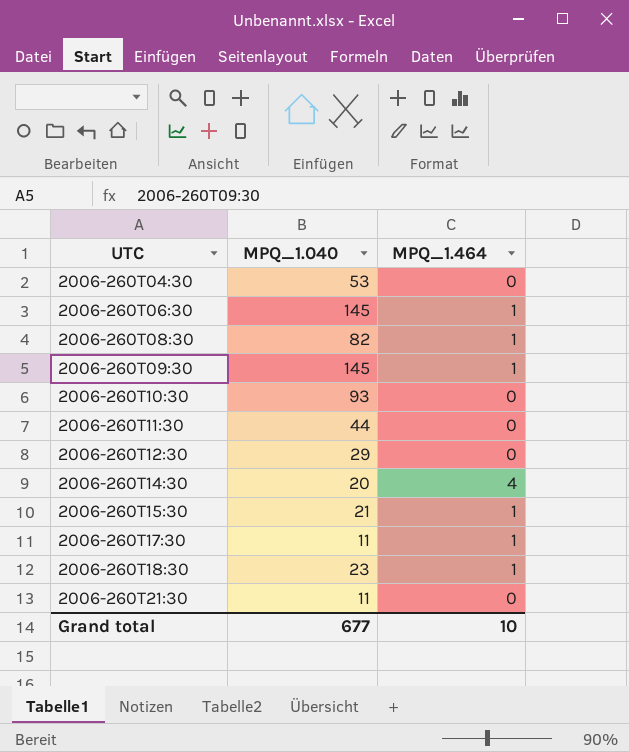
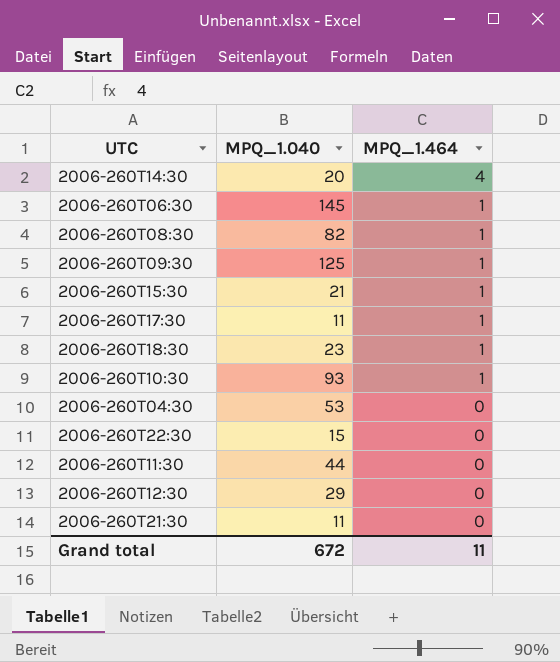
row order: UTC ascending -> MPQ_1.464 descending
2006-260T09:30 | MPQ_1.040: 145 -> 125
2006-260T10:30 | MPQ_1.464: 0 -> 1
row 2006-260T22:30: none -> 15 | 0
Grand total | MPQ_1.040: 677 -> 672
Grand total | MPQ_1.464: 10 -> 11

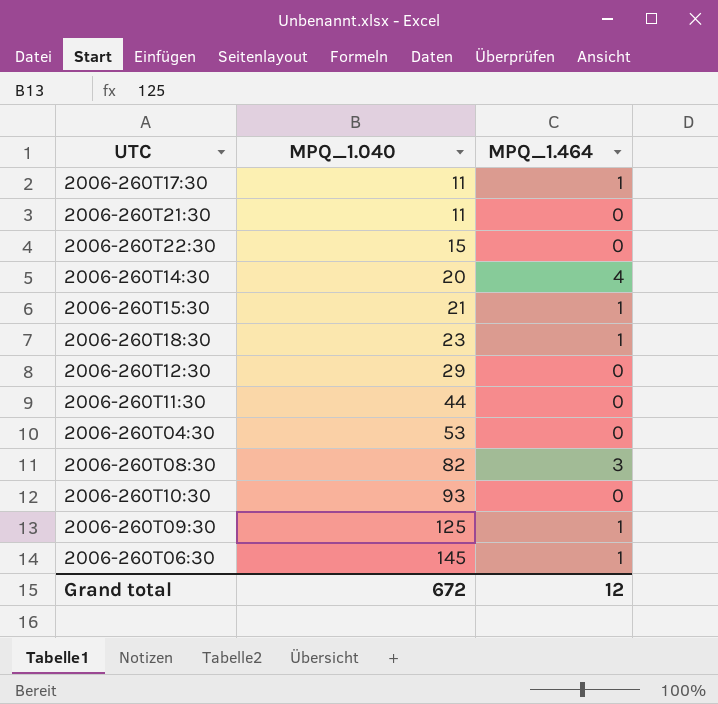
row order: MPQ_1.464 descending -> MPQ_1.040 ascending
2006-260T08:30 | MPQ_1.464: 1 -> 3
2006-260T10:30 | MPQ_1.464: 1 -> 0
Grand total | MPQ_1.464: 11 -> 12

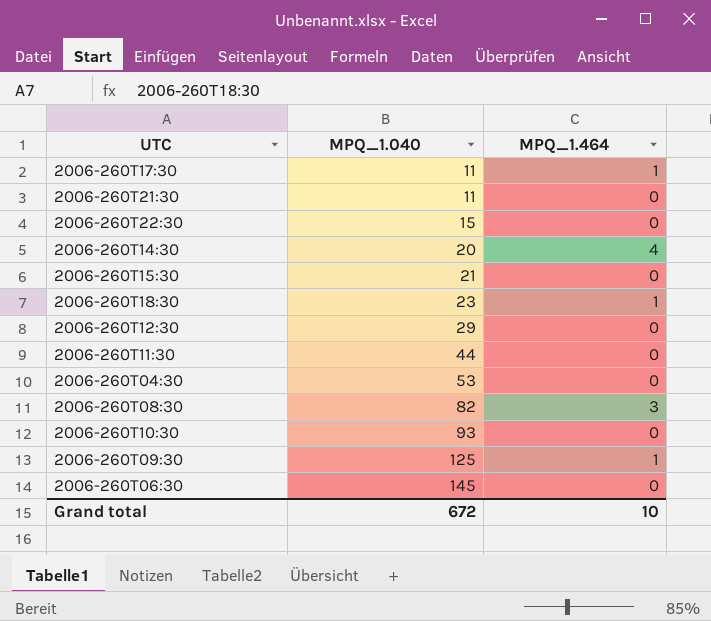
2006-260T15:30 | MPQ_1.464: 1 -> 0
2006-260T06:30 | MPQ_1.464: 1 -> 0
Grand total | MPQ_1.464: 12 -> 10

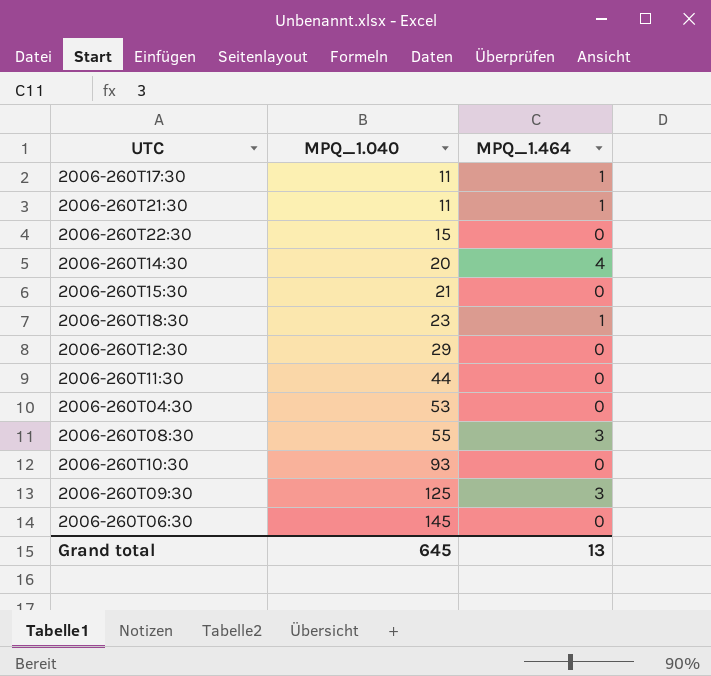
2006-260T21:30 | MPQ_1.464: 0 -> 1
2006-260T08:30 | MPQ_1.040: 82 -> 55
2006-260T09:30 | MPQ_1.464: 1 -> 3
Grand total | MPQ_1.040: 672 -> 645
Grand total | MPQ_1.464: 10 -> 13

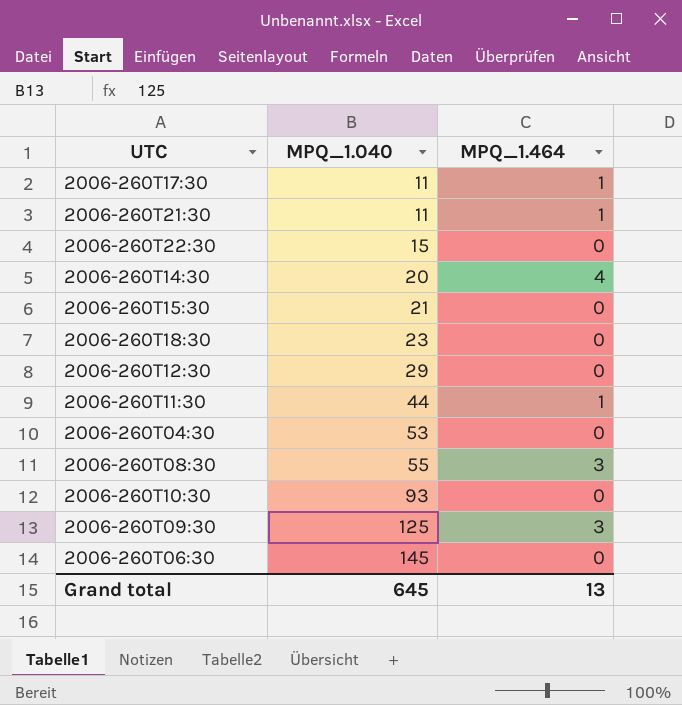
2006-260T18:30 | MPQ_1.464: 1 -> 0
2006-260T11:30 | MPQ_1.464: 0 -> 1

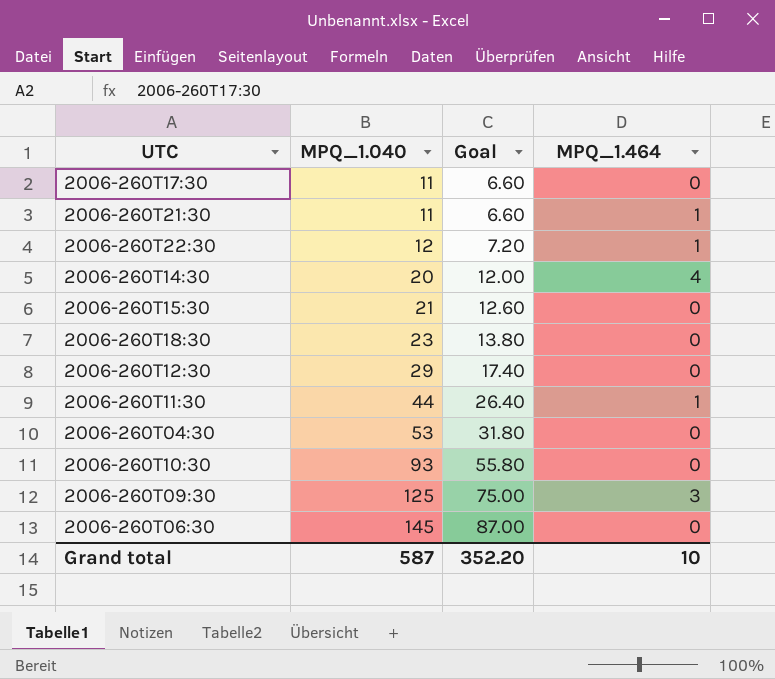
column Goal | formula: none -> [MPQ_1.040] * 0.6
row 2006-260T08:30: 55 | 3 -> none
2006-260T17:30 | MPQ_1.464: 1 -> 0
2006-260T22:30 | MPQ_1.040: 15 -> 12
2006-260T22:30 | MPQ_1.464: 0 -> 1
Grand total | MPQ_1.040: 645 -> 587
Grand total | MPQ_1.464: 13 -> 10

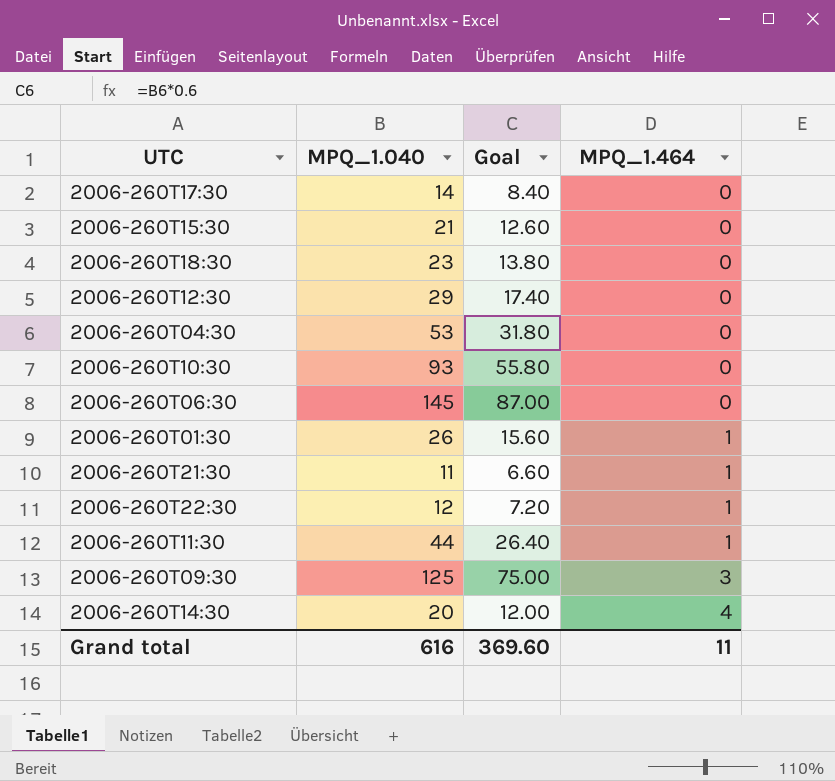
row order: MPQ_1.040 ascending -> MPQ_1.464 ascending
2006-260T17:30 | MPQ_1.040: 11 -> 14
2006-260T17:30 | Goal: 6.60 -> 8.40
row 2006-260T01:30: none -> 26 | 15.60 | 1
Grand total | MPQ_1.040: 587 -> 616
Grand total | Goal: 352.20 -> 369.60
Grand total | MPQ_1.464: 10 -> 11

